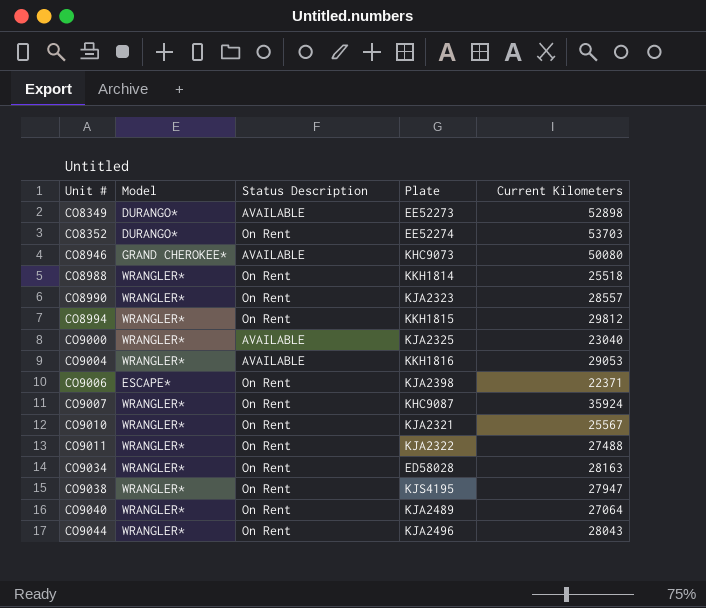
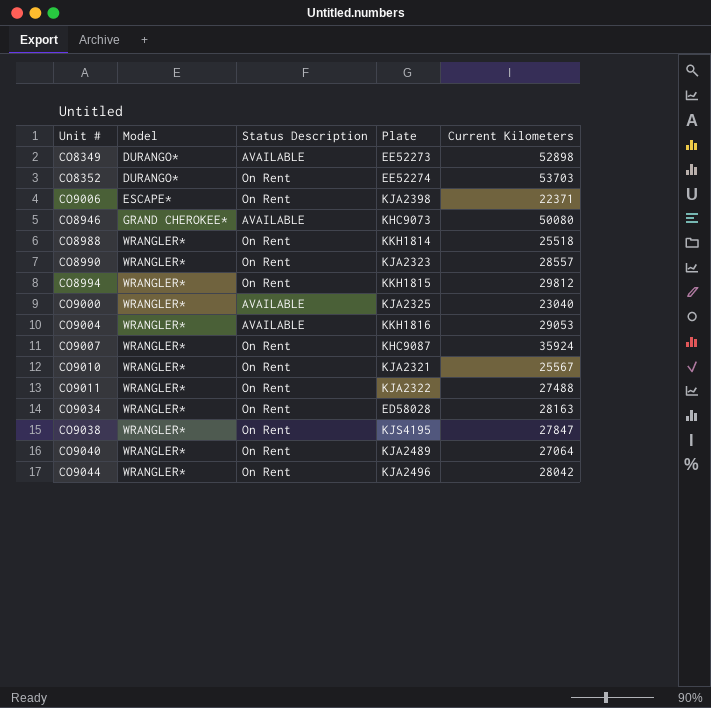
row order: Unit # ascending -> Model ascending
CO9038 | Current Kilometers: 27947 -> 27847
CO9044 | Current Kilometers: 28043 -> 28042

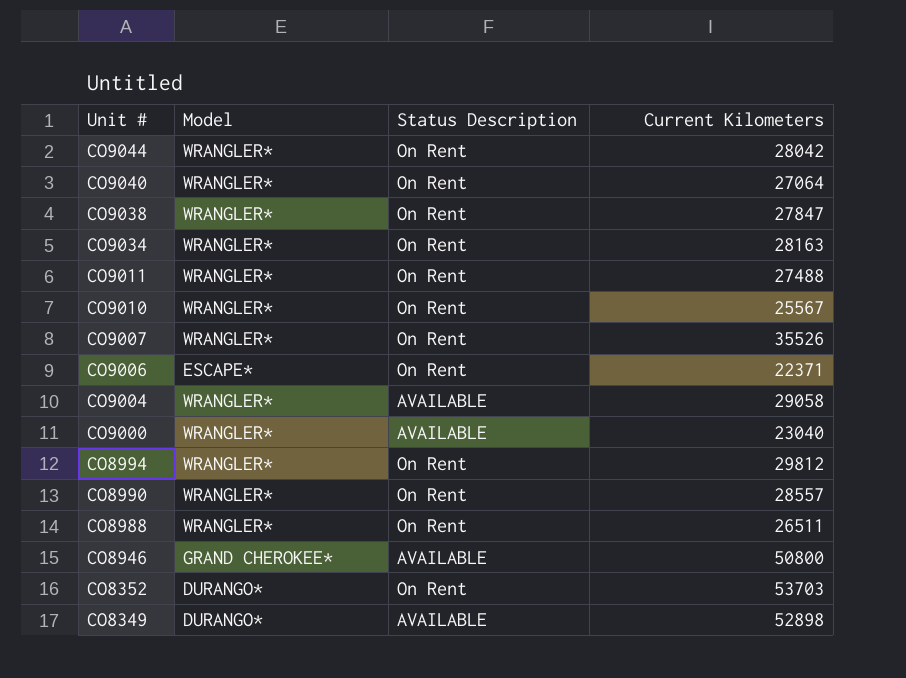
row order: Model ascending -> Unit # descending
column Plate | position: 4 -> none
CO9007 | Current Kilometers: 35924 -> 35526
CO9004 | Current Kilometers: 29053 -> 29058
CO8988 | Current Kilometers: 25518 -> 26511
CO8946 | Current Kilometers: 50080 -> 50800

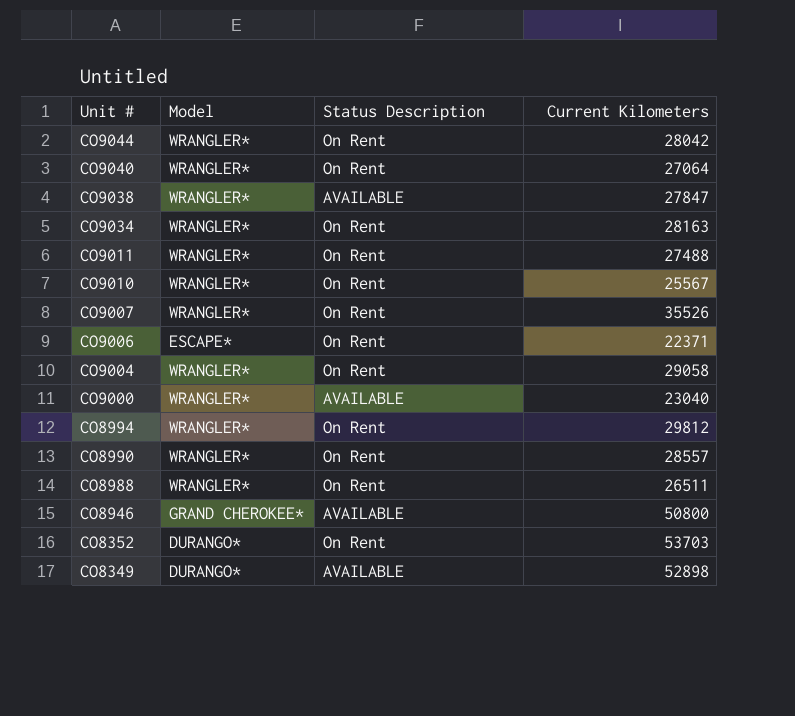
CO9038 | Status Description: On Rent -> AVAILABLE
CO9004 | Status Description: AVAILABLE -> On Rent

